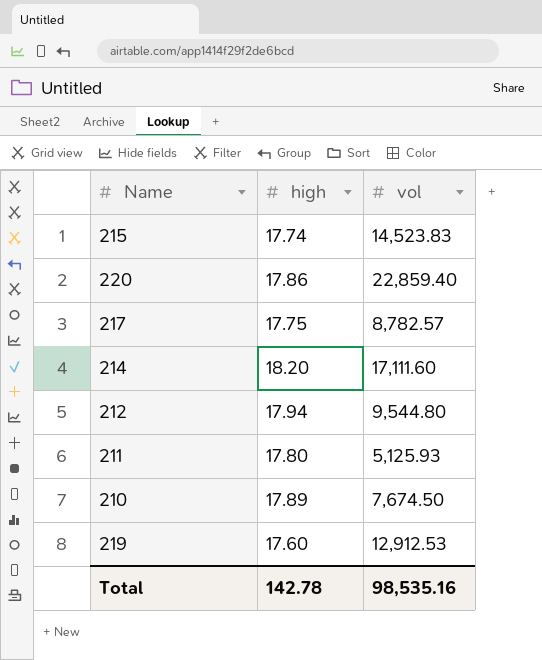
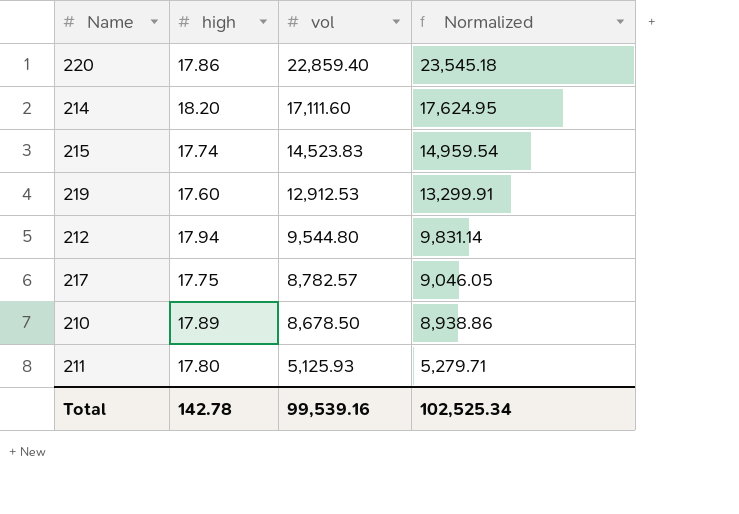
row order: none -> vol descending
column Normalized | formula: none -> [vol] * 1.03
210 | vol: 7,674.50 -> 8,678.50
Total | vol: 98,535.16 -> 99,539.16

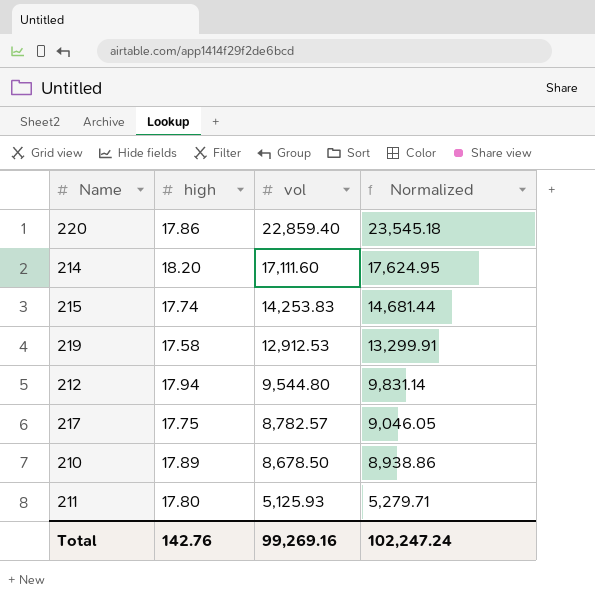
215 | vol: 14,523.83 -> 14,253.83
215 | Normalized: 14,959.54 -> 14,681.44
219 | high: 17.60 -> 17.58
Total | high: 142.78 -> 142.76
Total | vol: 99,539.16 -> 99,269.16
Total | Normalized: 102,525.34 -> 102,247.24

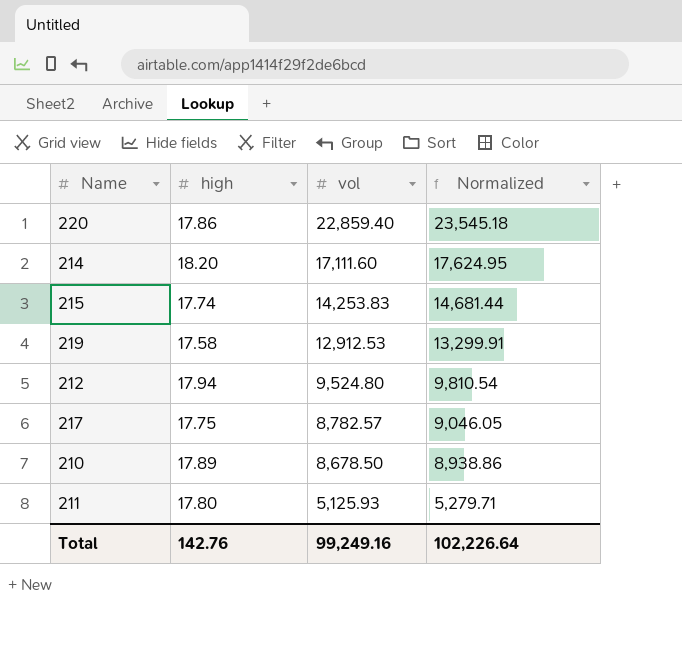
212 | vol: 9,544.80 -> 9,524.80
212 | Normalized: 9,831.14 -> 9,810.54
Total | vol: 99,269.16 -> 99,249.16
Total | Normalized: 102,247.24 -> 102,226.64

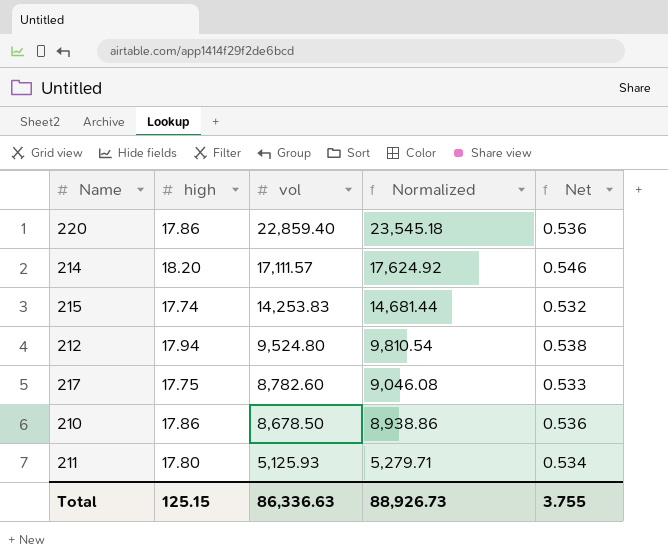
column Net | formula: none -> [high] * 0.03
row 219: 17.58 | 12,912.53 | 13,299.91 -> none
214 | vol: 17,111.60 -> 17,111.57
214 | Normalized: 17,624.95 -> 17,624.92
217 | vol: 8,782.57 -> 8,782.60
217 | Normalized: 9,046.05 -> 9,046.08
210 | high: 17.89 -> 17.86
Total | high: 142.76 -> 125.15
Total | vol: 99,249.16 -> 86,336.63
Total | Normalized: 102,226.64 -> 88,926.73

